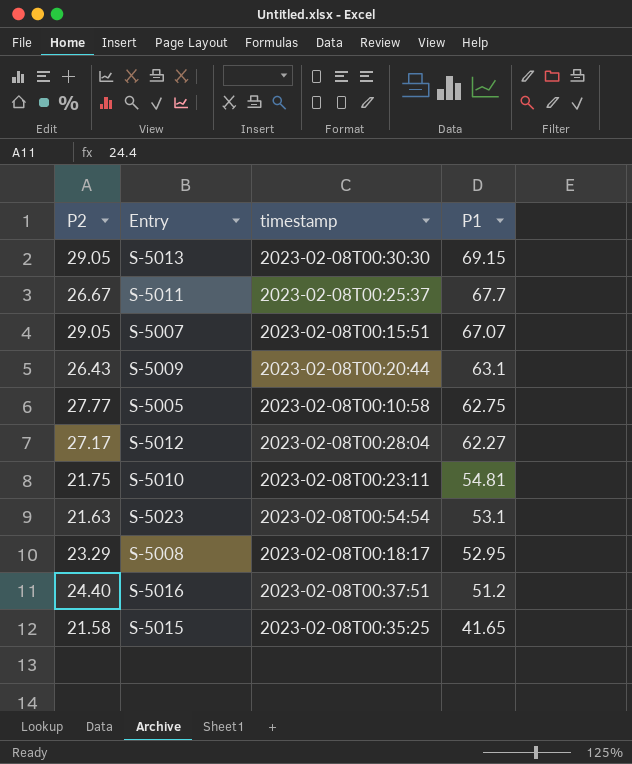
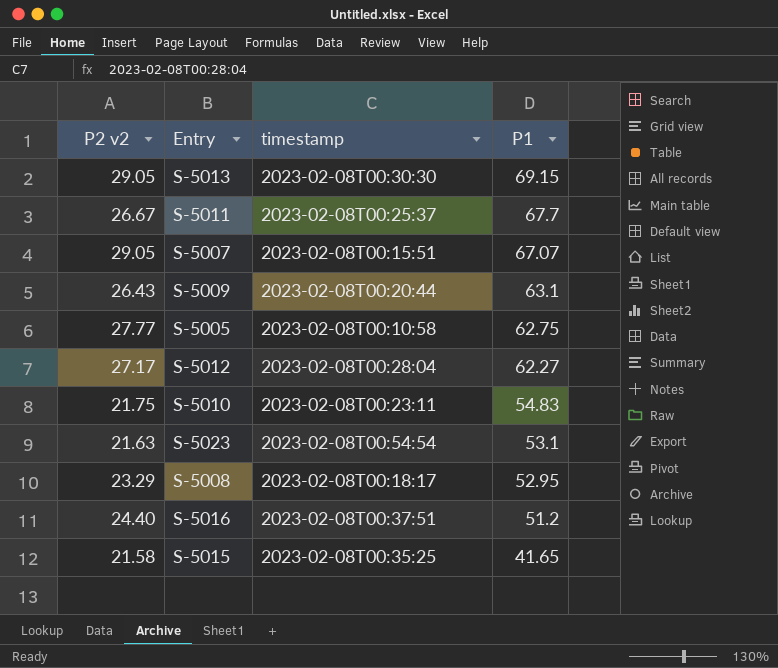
column name: P2 -> P2 v2
S-5010 | P1: 54.81 -> 54.83

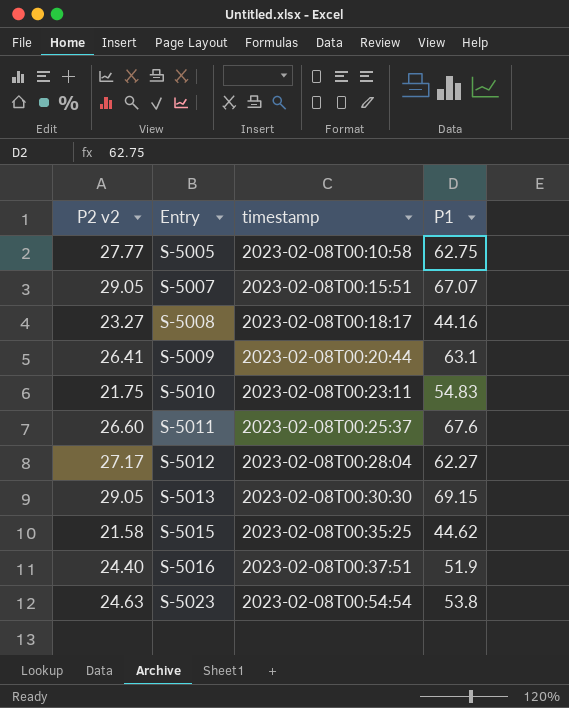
row order: P1 descending -> Entry ascending
S-5008 | P2 v2: 23.29 -> 23.27
S-5008 | P1: 52.95 -> 44.16
S-5009 | P2 v2: 26.43 -> 26.41
S-5011 | P2 v2: 26.67 -> 26.60
S-5011 | P1: 67.7 -> 67.6
S-5015 | P1: 41.65 -> 44.62
S-5016 | P1: 51.2 -> 51.9
S-5023 | P2 v2: 21.63 -> 24.63
S-5023 | P1: 53.1 -> 53.8

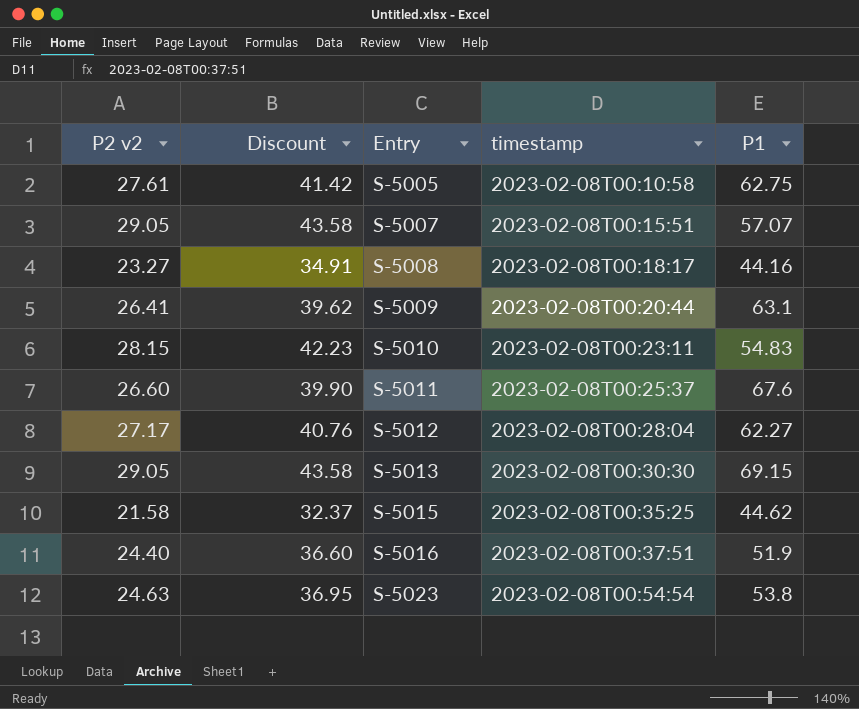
column Discount | formula: none -> [P2 v2] * 1.5
S-5005 | P2 v2: 27.77 -> 27.61
S-5007 | P1: 67.07 -> 57.07
S-5010 | P2 v2: 21.75 -> 28.15

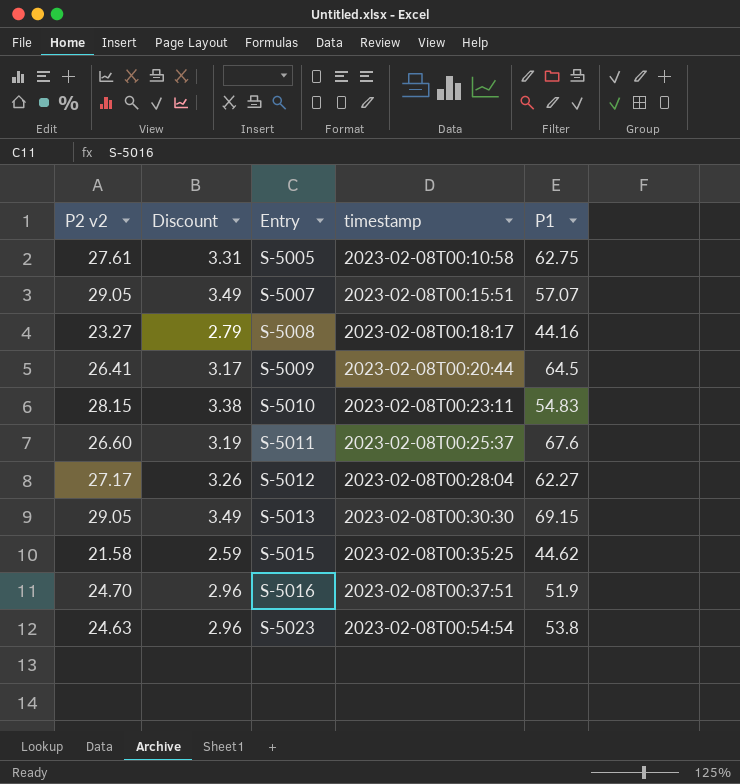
column Discount | formula: [P2 v2] * 1.5 -> [P2 v2] * 0.12
S-5009 | P1: 63.1 -> 64.5
S-5016 | P2 v2: 24.40 -> 24.70

